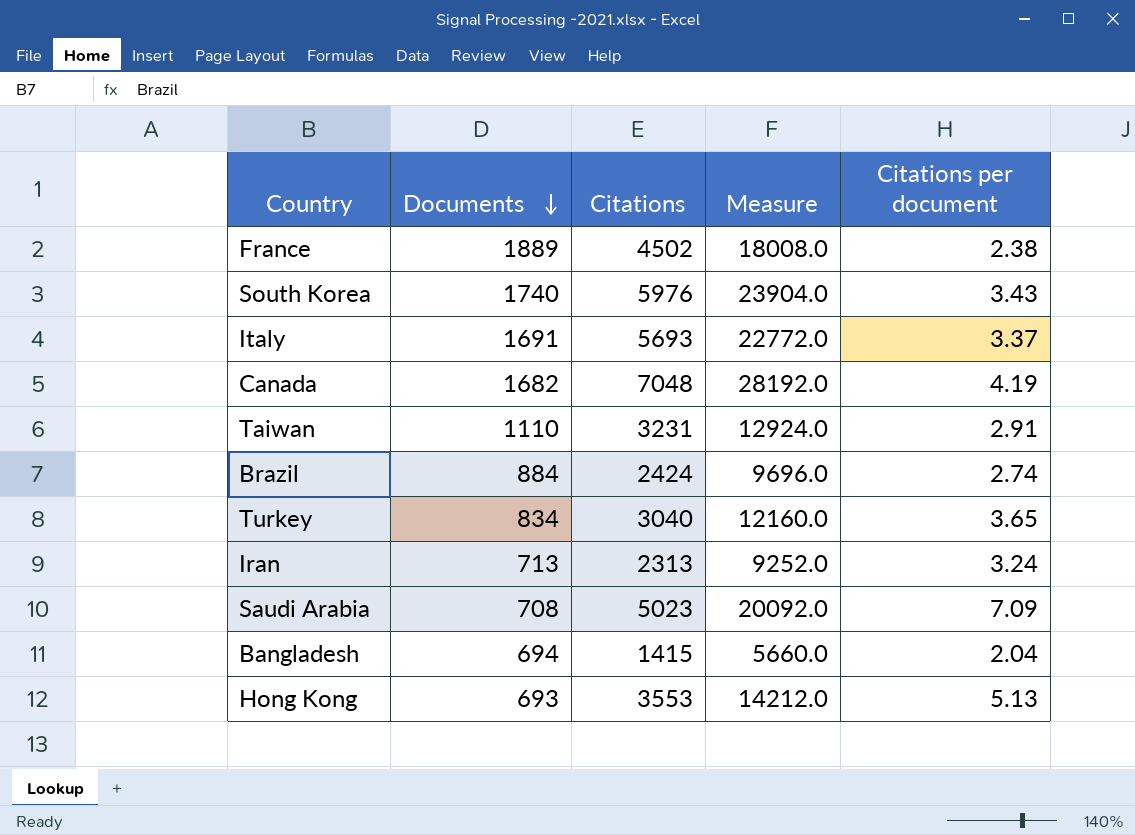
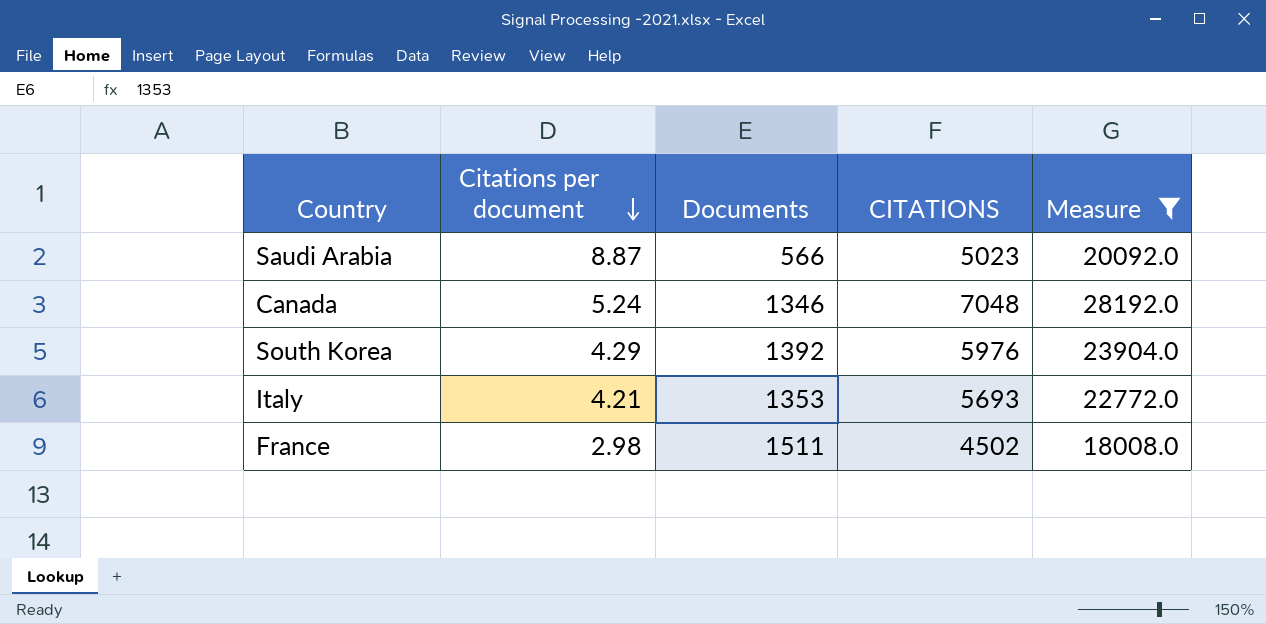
filter: none -> Measure >= 18008.0
row order: Documents descending -> Citations per document descending
column Citations per document | position: 5 -> 2
column name: Citations -> CITATIONS
Saudi Arabia | Citations per document: 7.09 -> 8.87
Saudi Arabia | Documents: 708 -> 566
Canada | Citations per document: 4.19 -> 5.24
Canada | Documents: 1682 -> 1346
South Korea | Citations per document: 3.43 -> 4.29
South Korea | Documents: 1740 -> 1392
Italy | Citations per document: 3.37 -> 4.21
Italy | Documents: 1691 -> 1353
France | Citations per document: 2.38 -> 2.98
France | Documents: 1889 -> 1511

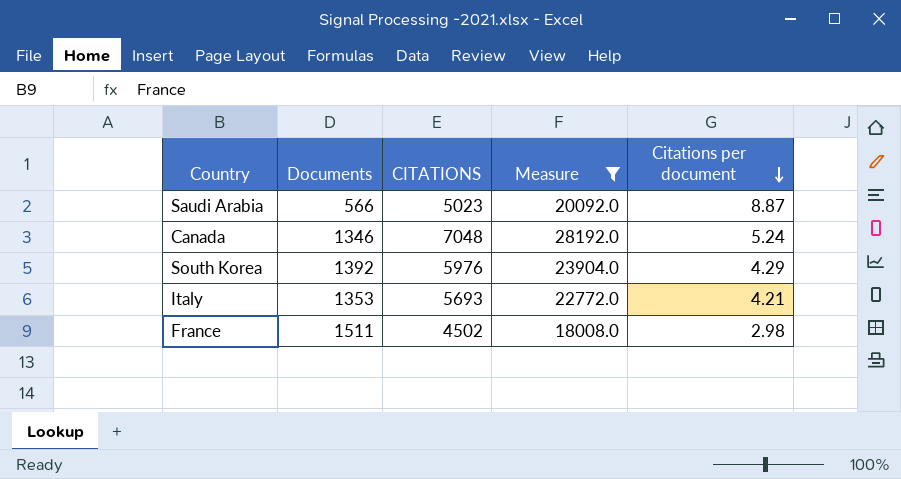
column Citations per document | position: 2 -> 5

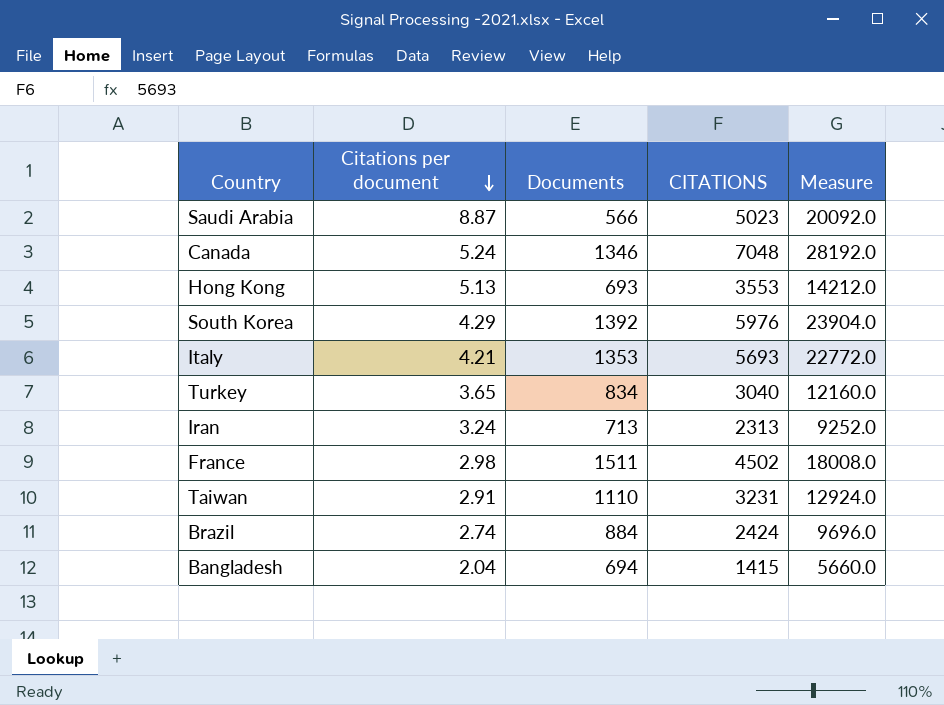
filter: Measure >= 18008.0 -> none
column Citations per document | position: 5 -> 2

